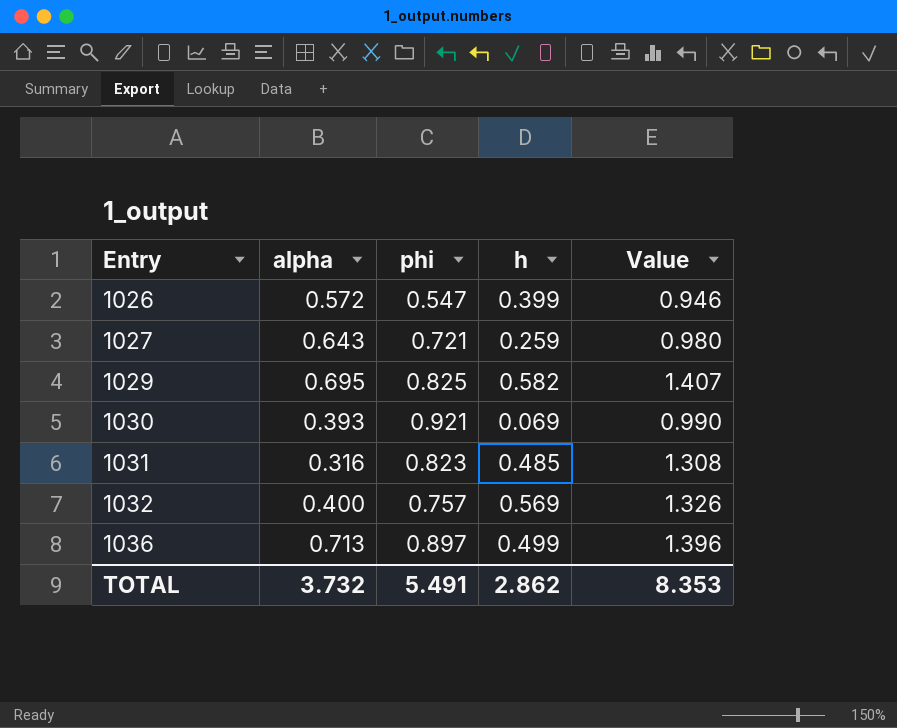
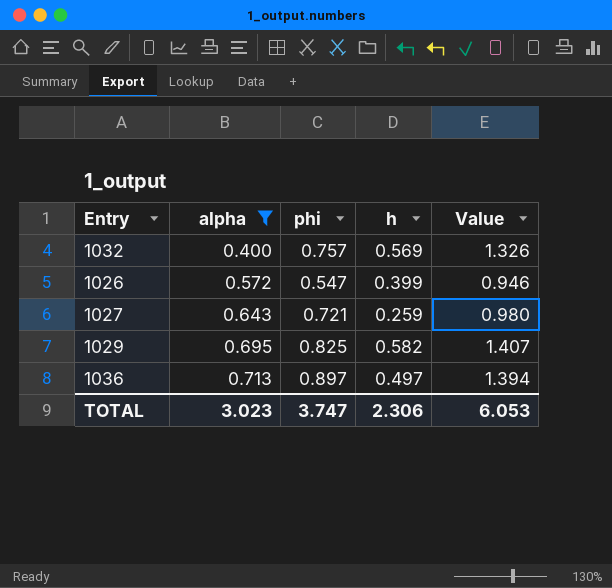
filter: none -> alpha >= 0.400
row order: Entry ascending -> alpha ascending
1036 | h: 0.499 -> 0.497
1036 | Value: 1.396 -> 1.394
TOTAL | alpha: 3.732 -> 3.023
TOTAL | phi: 5.491 -> 3.747
TOTAL | h: 2.862 -> 2.306
TOTAL | Value: 8.353 -> 6.053

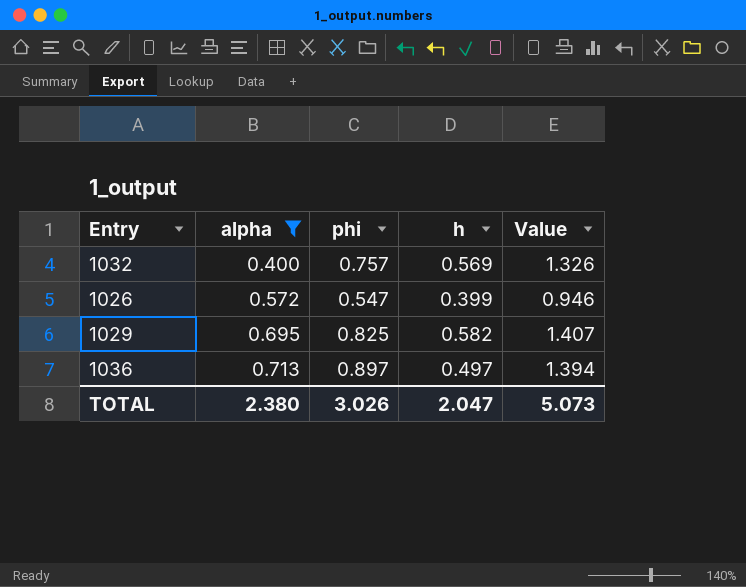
row 1027: 0.643 | 0.721 | 0.259 | 0.980 -> none
TOTAL | alpha: 3.023 -> 2.380
TOTAL | phi: 3.747 -> 3.026
TOTAL | h: 2.306 -> 2.047
TOTAL | Value: 6.053 -> 5.073

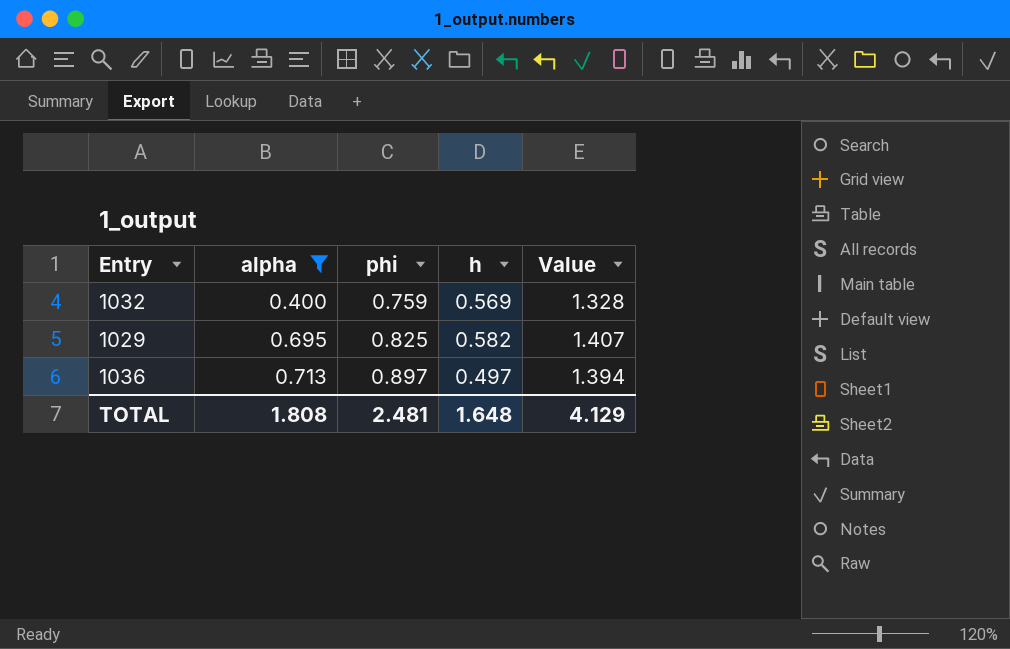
row 1026: 0.572 | 0.547 | 0.399 | 0.946 -> none
1032 | phi: 0.757 -> 0.759
1032 | Value: 1.326 -> 1.328
TOTAL | alpha: 2.380 -> 1.808
TOTAL | phi: 3.026 -> 2.481
TOTAL | h: 2.047 -> 1.648
TOTAL | Value: 5.073 -> 4.129

